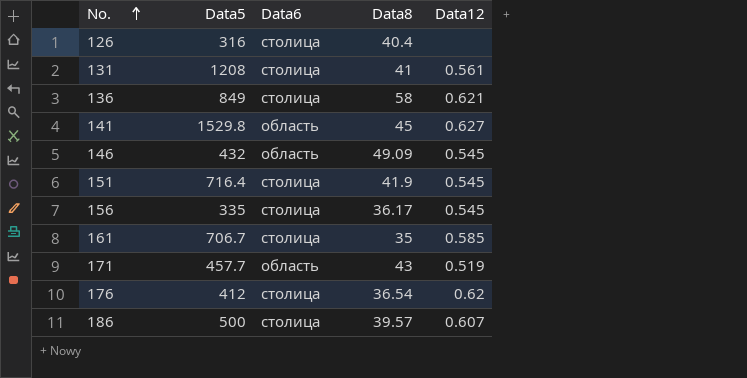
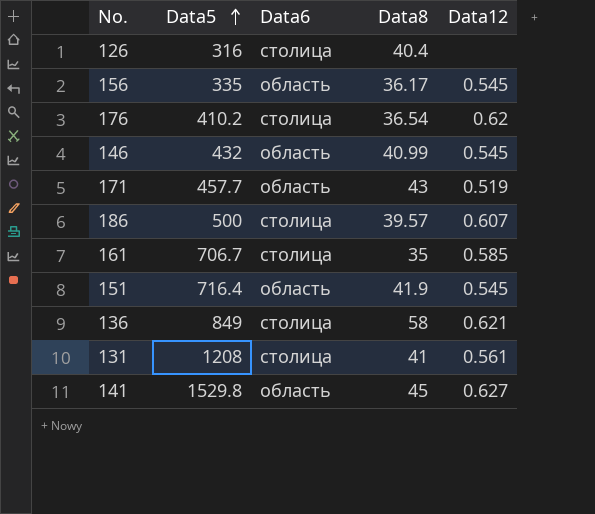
row order: No. ascending -> Data5 ascending
156 | Data6: столица -> область
176 | Data5: 412 -> 410.2
146 | Data8: 49.09 -> 40.99
151 | Data6: столица -> область

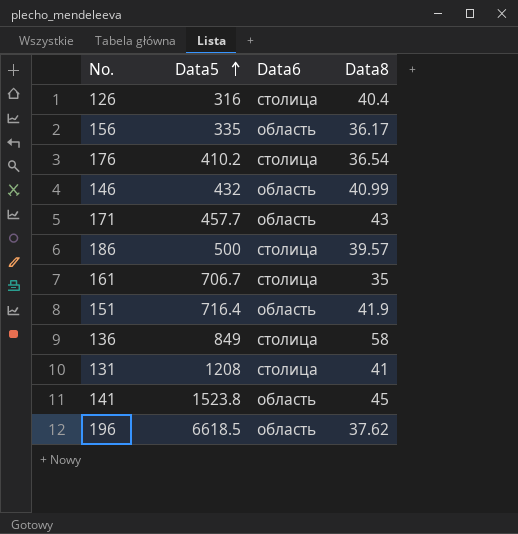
column Data12 | position: 5 -> none
141 | Data5: 1529.8 -> 1523.8
row 196: none -> 6618.5 | область | 37.62

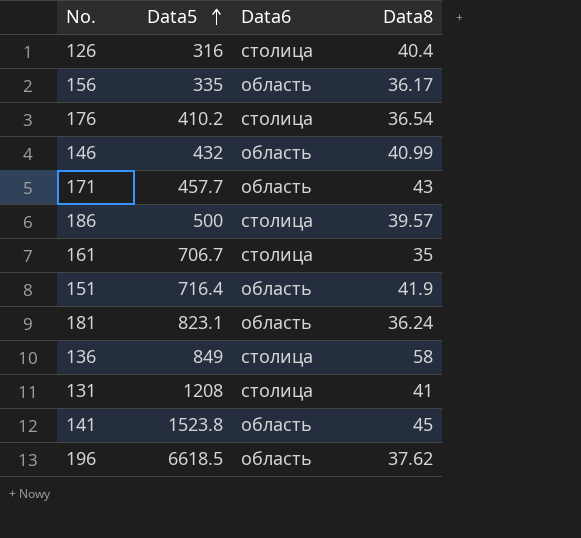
row 181: none -> 823.1 | область | 36.24

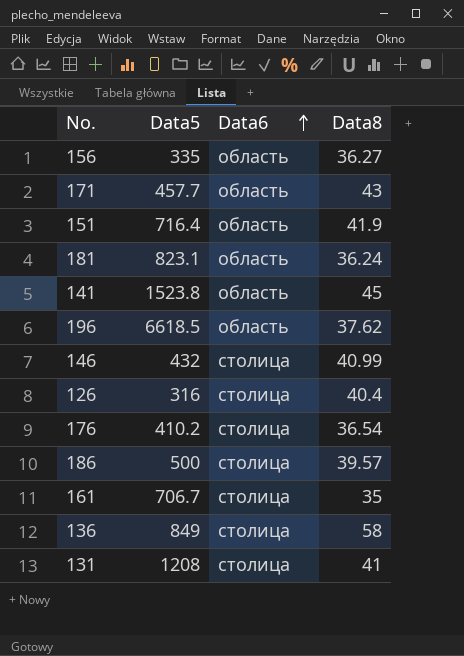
row order: Data5 ascending -> Data6 ascending
156 | Data8: 36.17 -> 36.27
146 | Data6: область -> столица

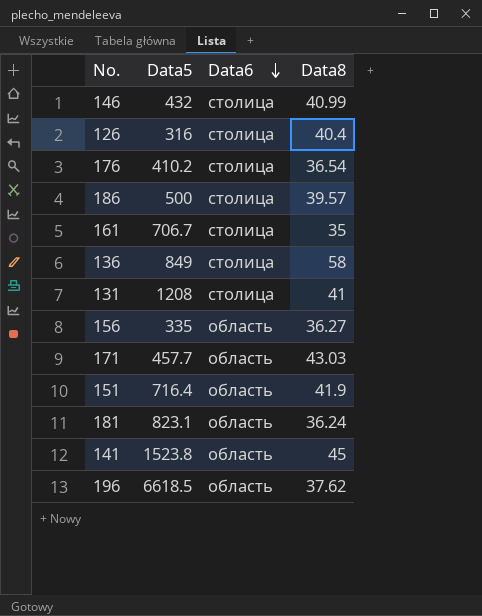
row order: Data6 ascending -> Data6 descending
171 | Data8: 43 -> 43.03

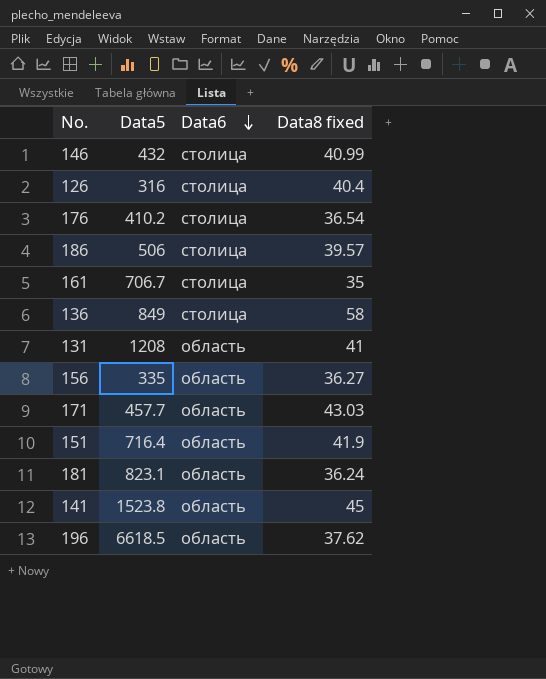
column name: Data8 -> Data8 fixed
186 | Data5: 500 -> 506
131 | Data6: столица -> область

